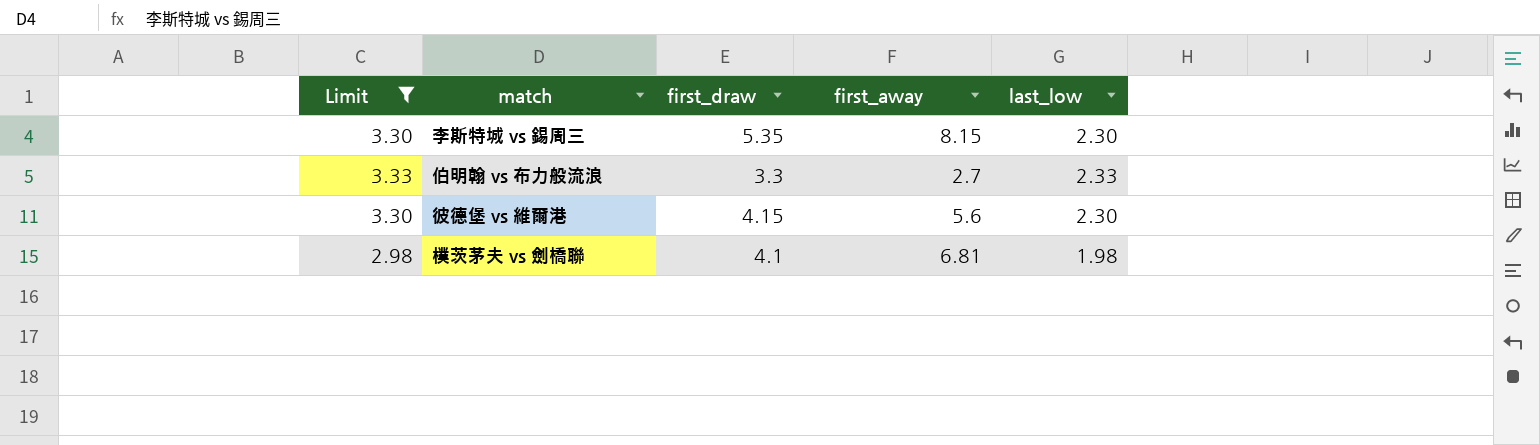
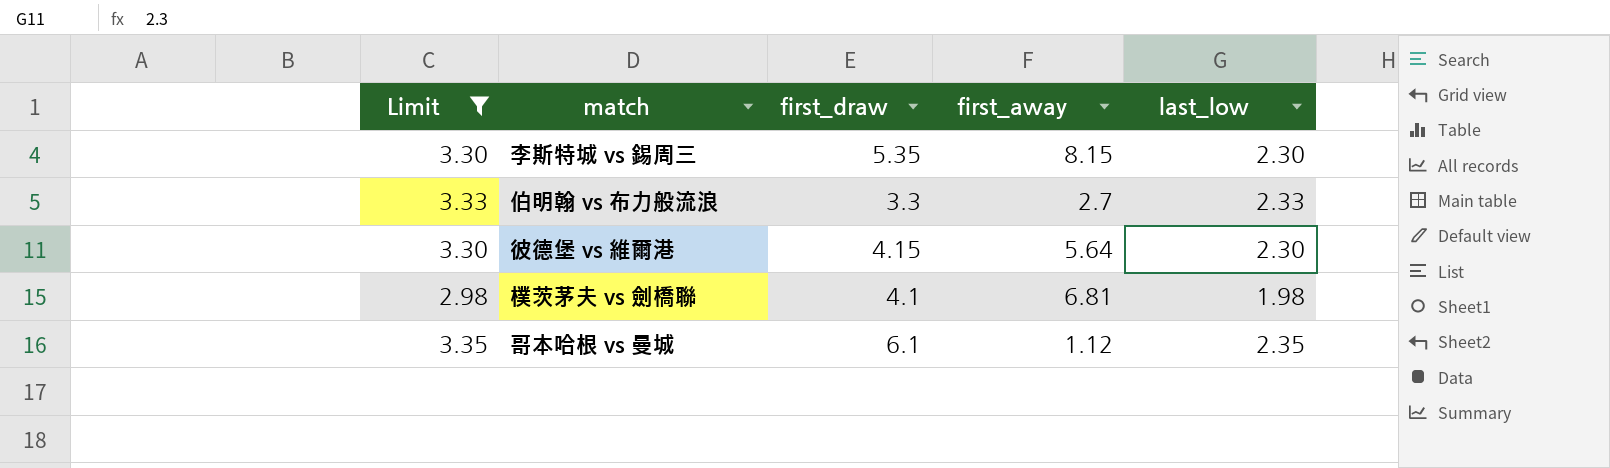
彼德堡 vs 維爾港 | first_away: 5.6 -> 5.64
row 哥本哈根 vs 曼城: none -> 3.35 | 6.1 | 1.12 | 2.35

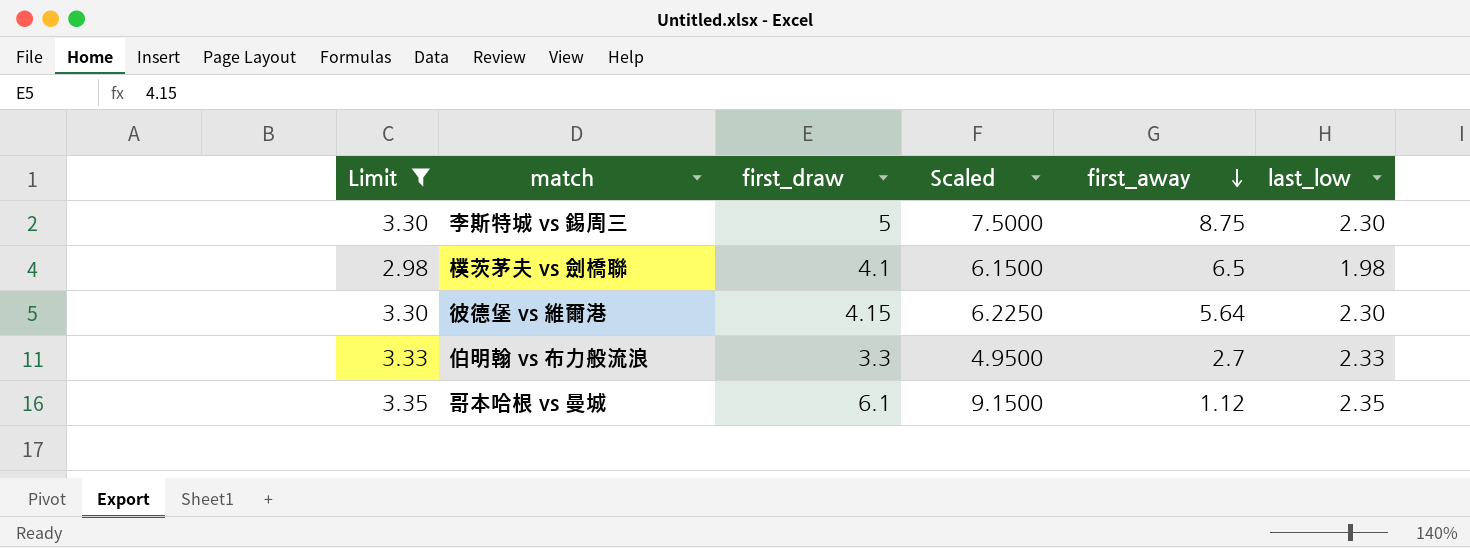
row order: none -> first_away descending
column Scaled | formula: none -> [first_draw] * 1.5
李斯特城 vs 錫周三 | first_draw: 5.35 -> 5
李斯特城 vs 錫周三 | first_away: 8.15 -> 8.75
樸茨茅夫 vs 劍橋聯 | first_away: 6.81 -> 6.5

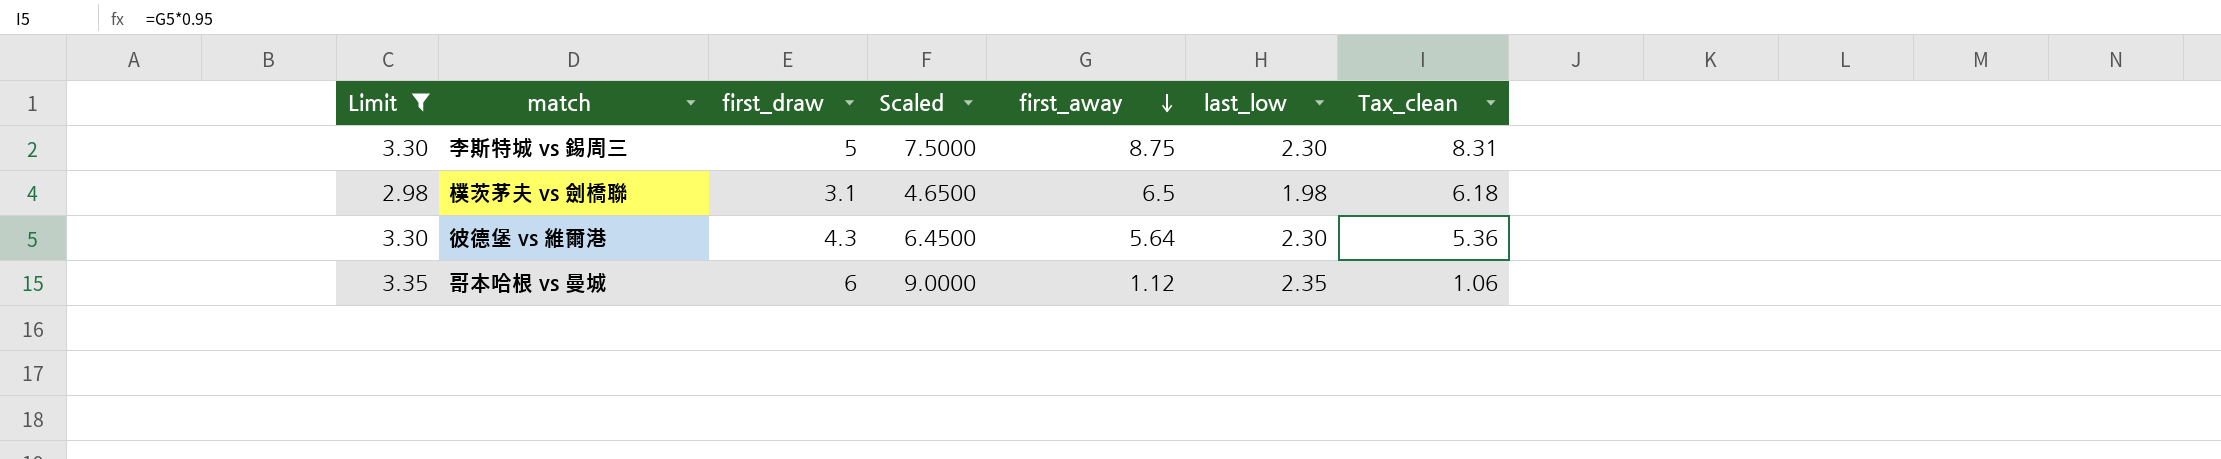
column Tax_clean | formula: none -> [first_away] * 0.95
row 伯明翰 vs 布力般流浪: 3.33 | 3.3 | 4.9500 | 2.7 | 2.33 -> none
樸茨茅夫 vs 劍橋聯 | first_draw: 4.1 -> 3.1
樸茨茅夫 vs 劍橋聯 | Scaled: 6.1500 -> 4.6500
彼德堡 vs 維爾港 | first_draw: 4.15 -> 4.3
彼德堡 vs 維爾港 | Scaled: 6.2250 -> 6.4500
哥本哈根 vs 曼城 | first_draw: 6.1 -> 6
哥本哈根 vs 曼城 | Scaled: 9.1500 -> 9.0000

